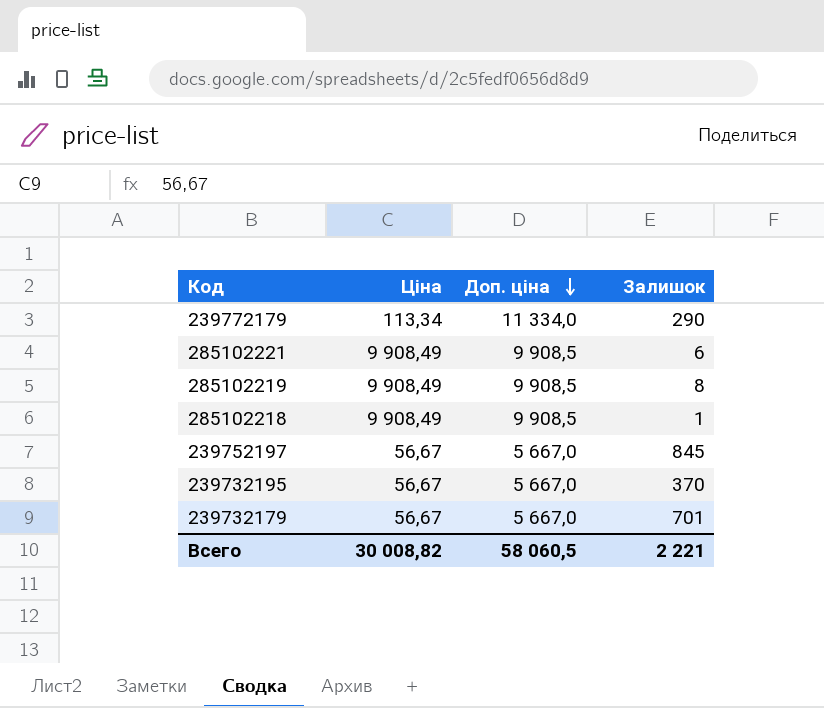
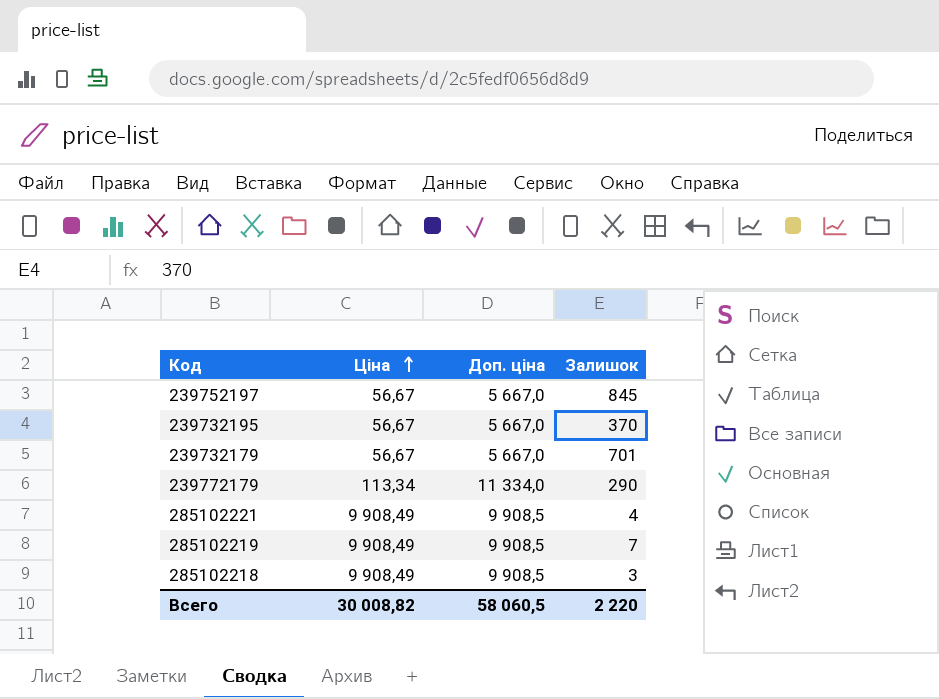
row order: Доп. ціна descending -> Ціна ascending
285102221 | Залишок: 6 -> 4
285102219 | Залишок: 8 -> 7
285102218 | Залишок: 1 -> 3
Всего | Залишок: 2 221 -> 2 220

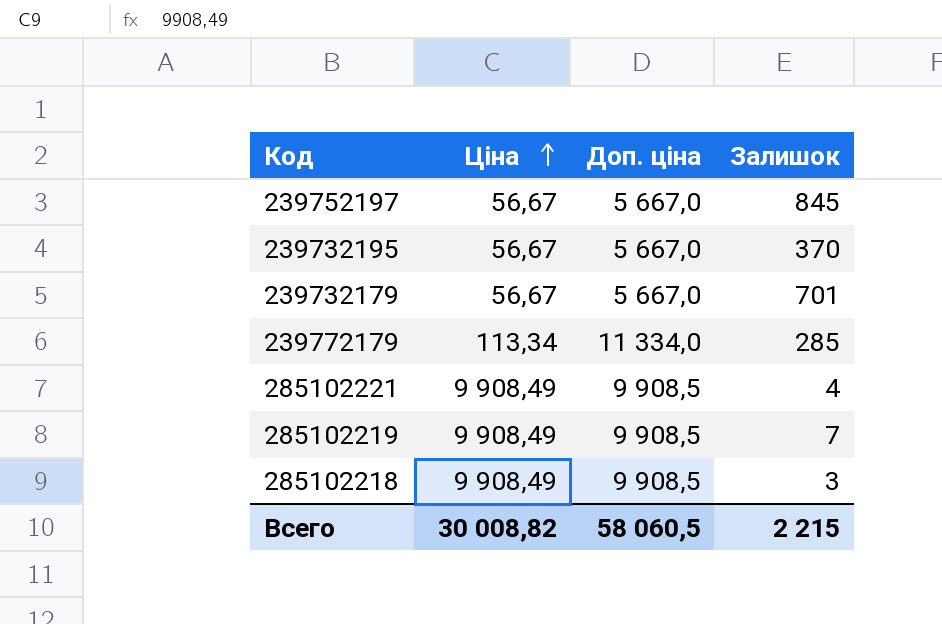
239772179 | Залишок: 290 -> 285
Всего | Залишок: 2 220 -> 2 215

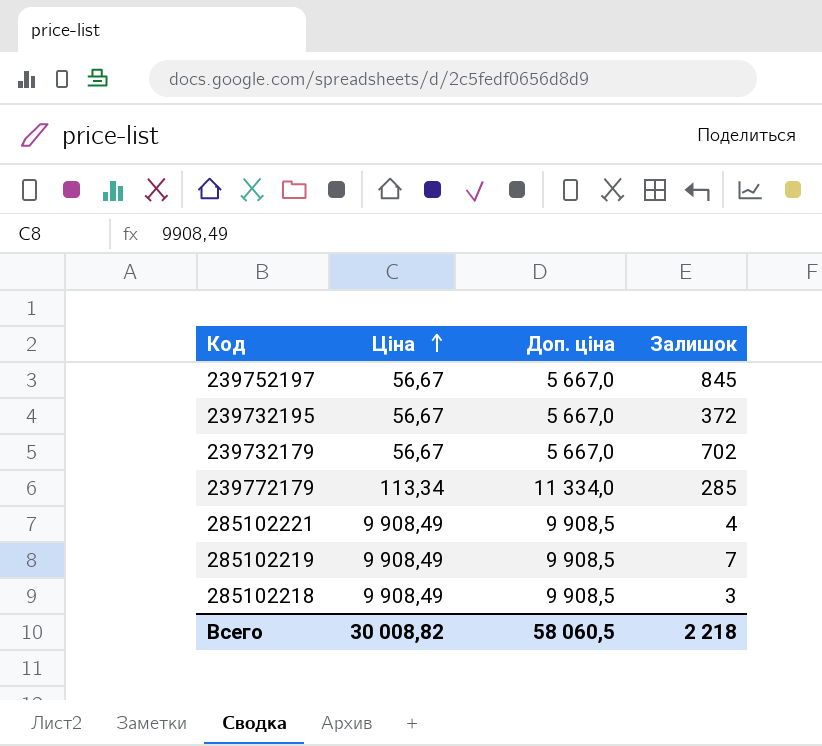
239732195 | Залишок: 370 -> 372
239732179 | Залишок: 701 -> 702
Всего | Залишок: 2 215 -> 2 218

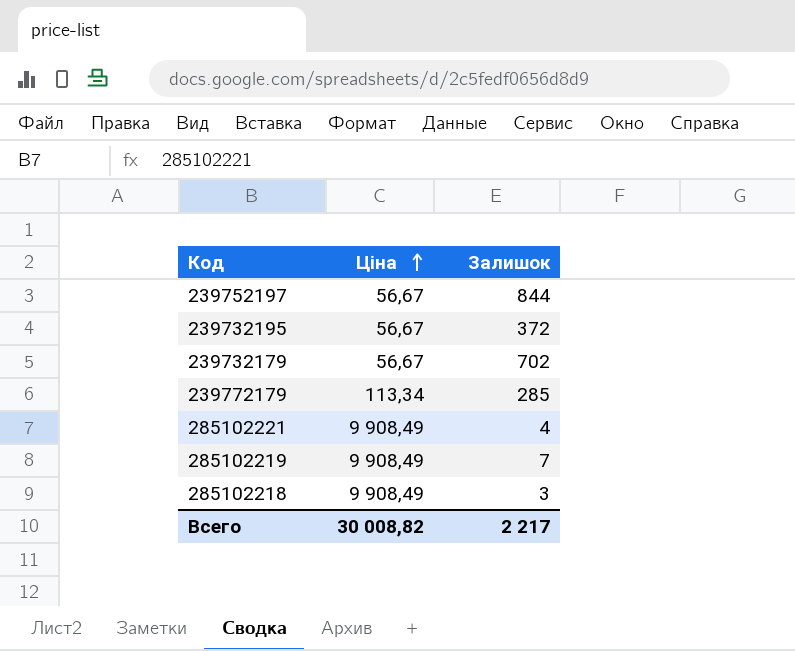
column Доп. ціна | position: 3 -> none
239752197 | Залишок: 845 -> 844
Всего | Залишок: 2 218 -> 2 217

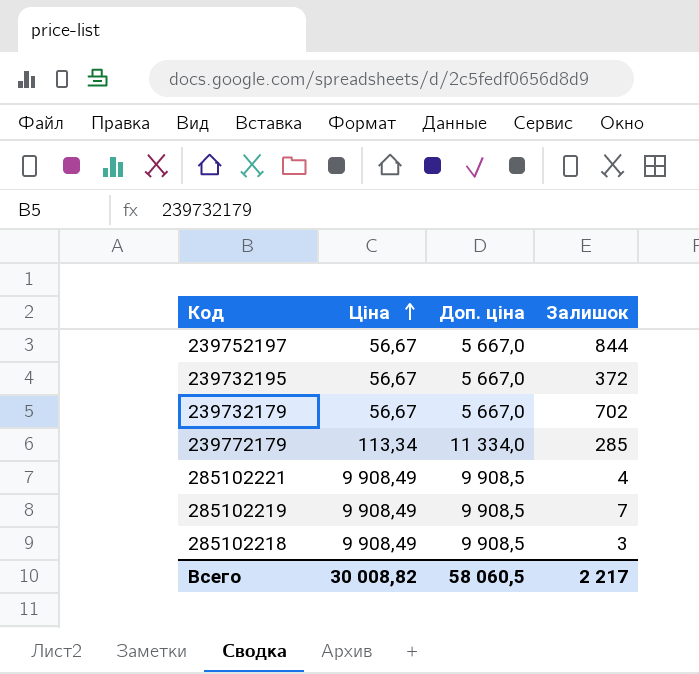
column Доп. ціна | position: none -> 3

